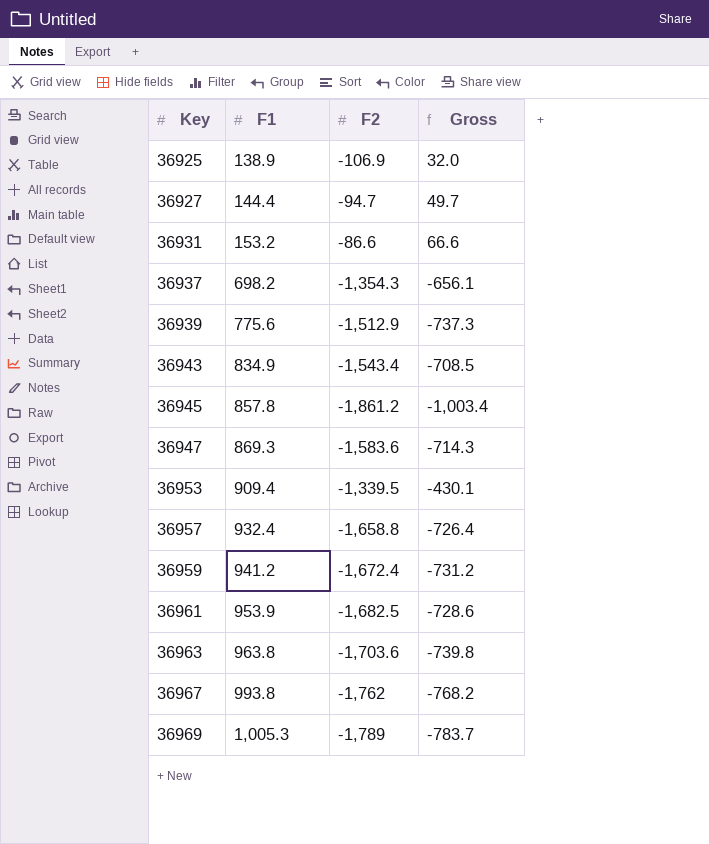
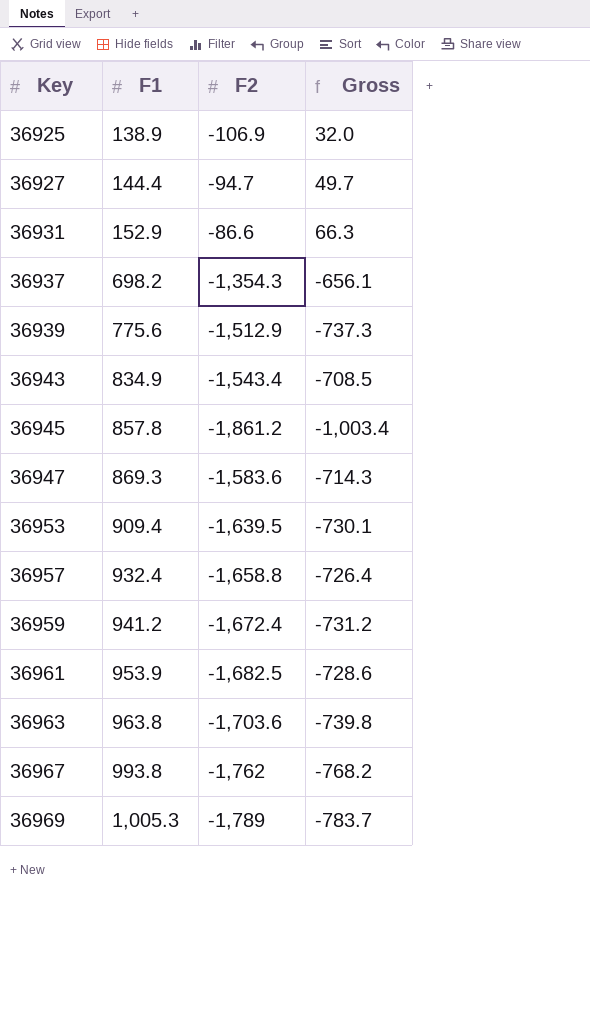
36931 | F1: 153.2 -> 152.9
36931 | Gross: 66.6 -> 66.3
36953 | F2: -1,339.5 -> -1,639.5
36953 | Gross: -430.1 -> -730.1

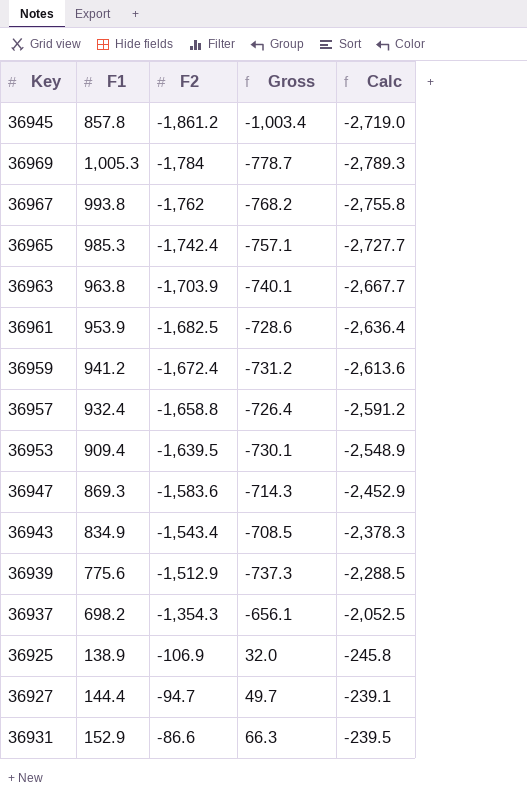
row order: Key ascending -> F2 ascending
column Calc | formula: none -> [F2] - [F1]
36969 | F2: -1,789 -> -1,784
36969 | Gross: -783.7 -> -778.7
row 36965: none -> 985.3 | -1,742.4 | -757.1 | -2,727.7
36963 | F2: -1,703.6 -> -1,703.9
36963 | Gross: -739.8 -> -740.1

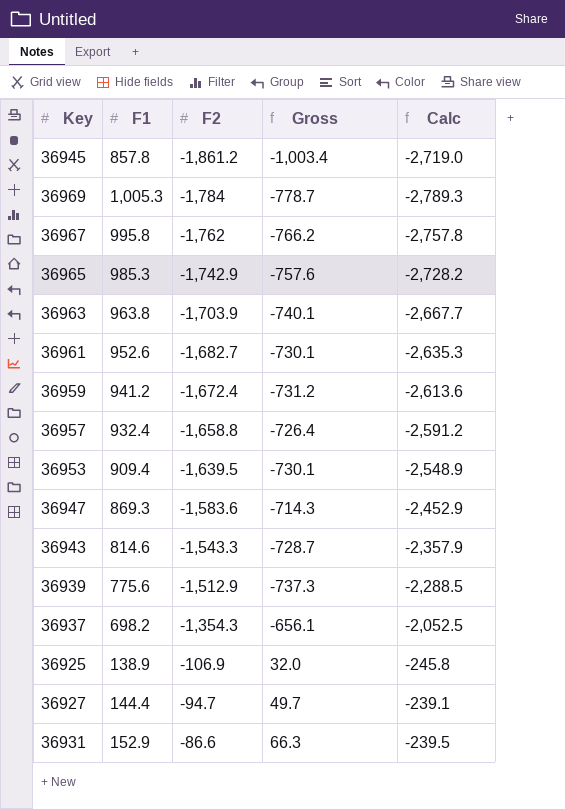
36967 | F1: 993.8 -> 995.8
36967 | Gross: -768.2 -> -766.2
36967 | Calc: -2,755.8 -> -2,757.8
36965 | F2: -1,742.4 -> -1,742.9
36965 | Gross: -757.1 -> -757.6
36965 | Calc: -2,727.7 -> -2,728.2
36961 | F1: 953.9 -> 952.6
36961 | F2: -1,682.5 -> -1,682.7
36961 | Gross: -728.6 -> -730.1
36961 | Calc: -2,636.4 -> -2,635.3
36943 | F1: 834.9 -> 814.6
36943 | F2: -1,543.4 -> -1,543.3
36943 | Gross: -708.5 -> -728.7
36943 | Calc: -2,378.3 -> -2,357.9

